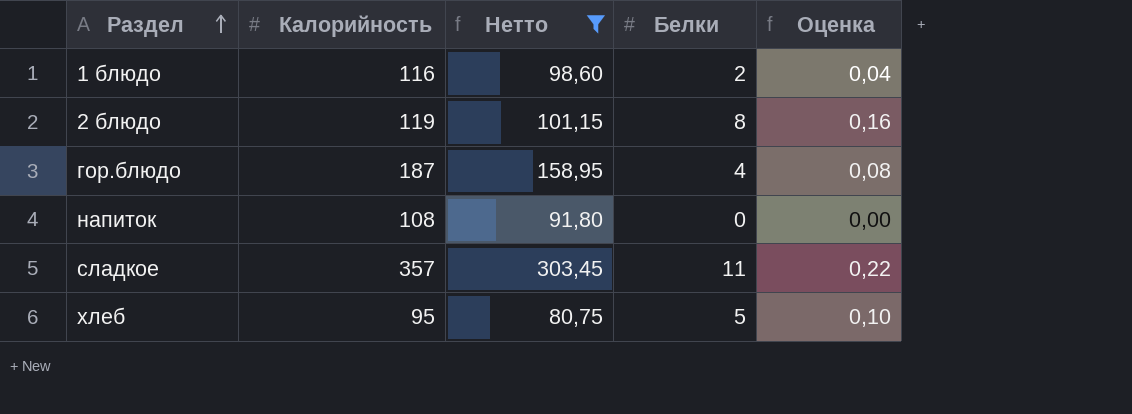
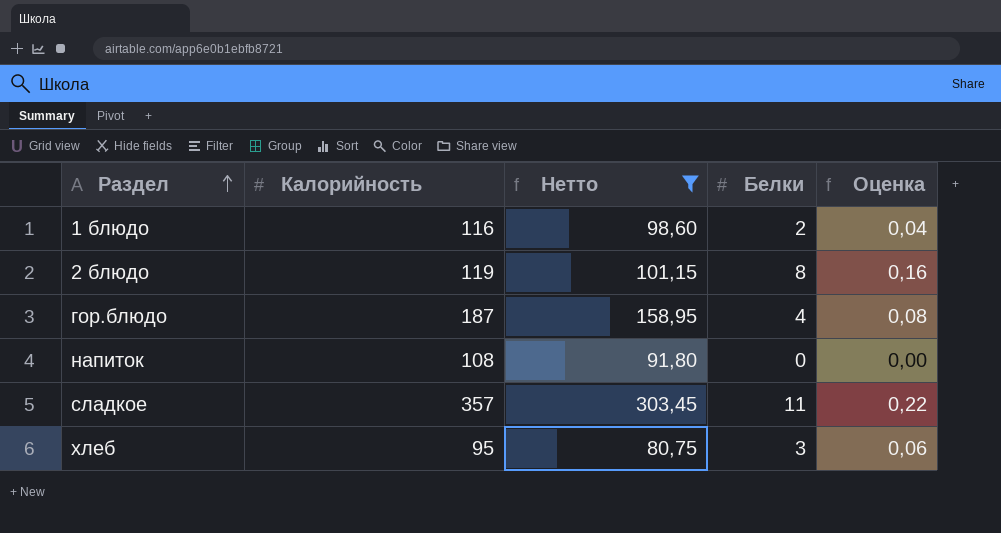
хлеб | Белки: 5 -> 3
хлеб | Оценка: 0,10 -> 0,06

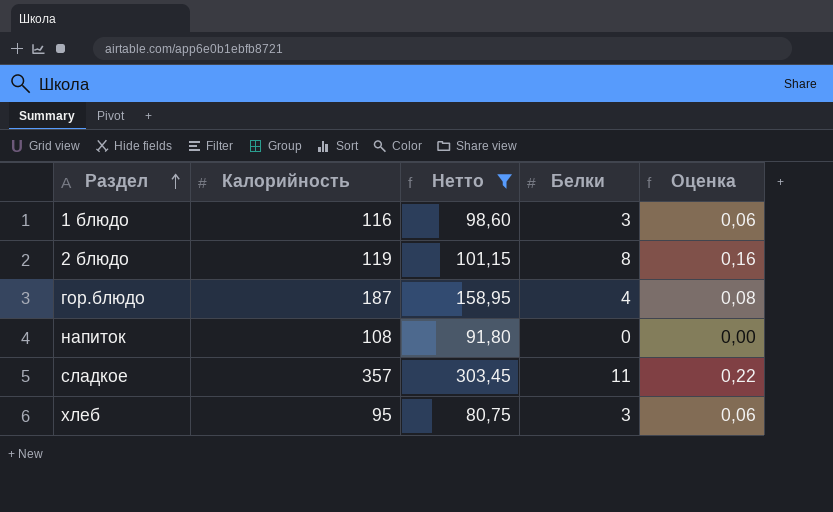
1 блюдо | Белки: 2 -> 3
1 блюдо | Оценка: 0,04 -> 0,06

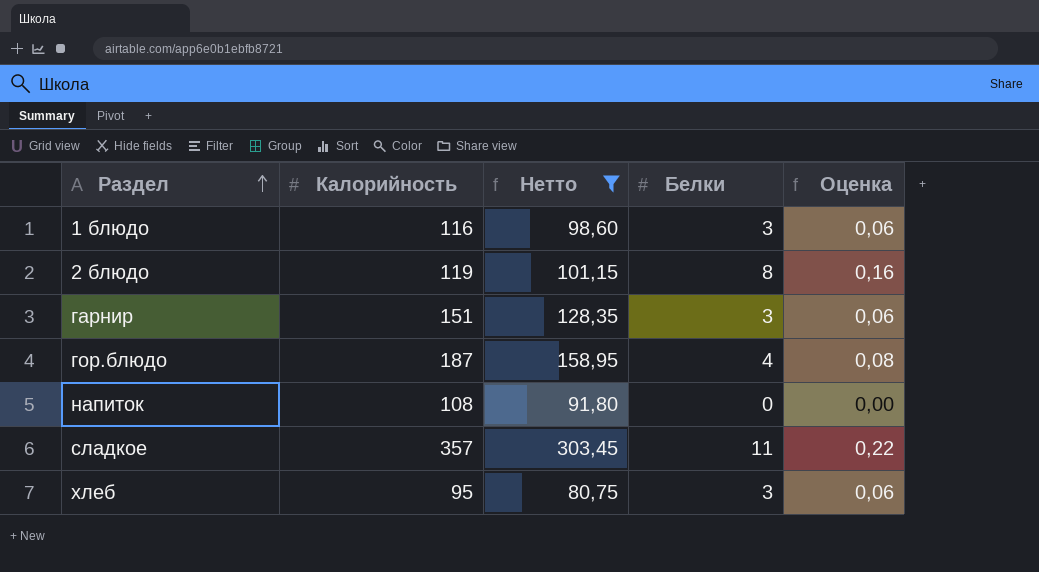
row гарнир: none -> 151 | 128,35 | 3 | 0,06

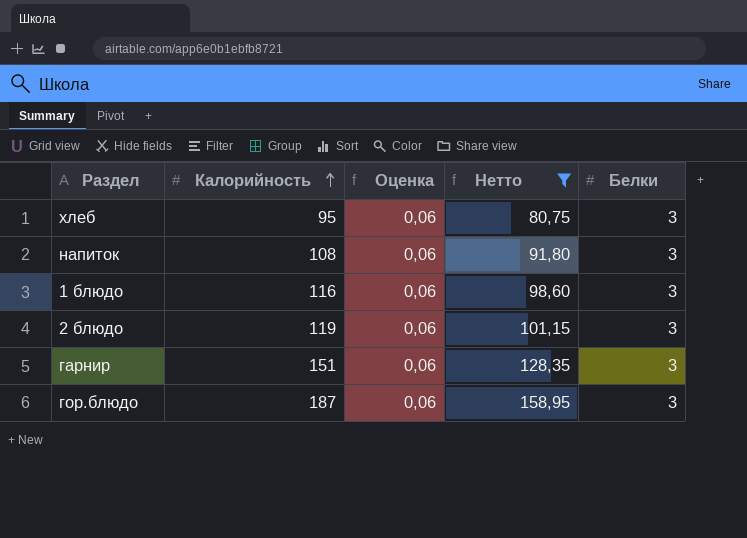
row order: Раздел ascending -> Калорийность ascending
column Оценка | position: 5 -> 3
row сладкое: 357 | 303,45 | 11 | 0,22 -> none
напиток | Оценка: 0,00 -> 0,06
напиток | Белки: 0 -> 3
2 блюдо | Оценка: 0,16 -> 0,06
2 блюдо | Белки: 8 -> 3
гор.блюдо | Оценка: 0,08 -> 0,06
гор.блюдо | Белки: 4 -> 3

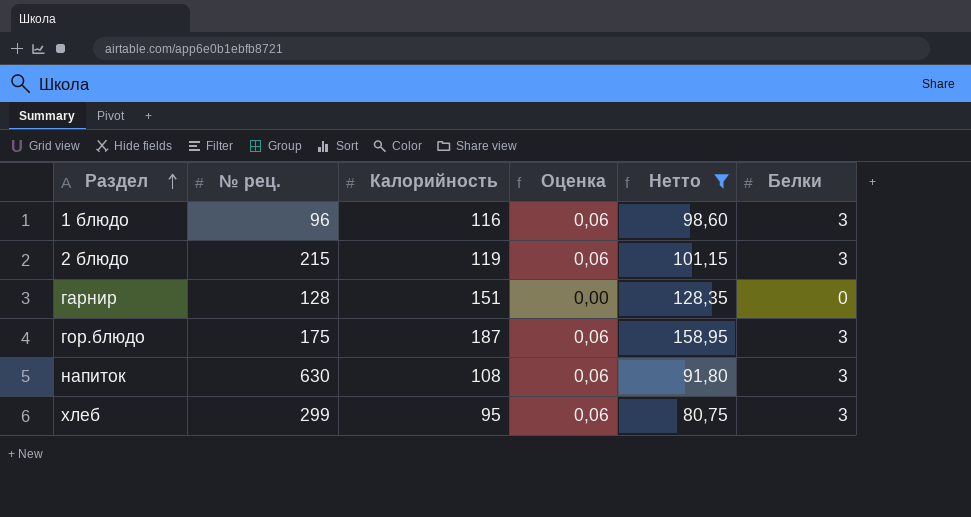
row order: Калорийность ascending -> Раздел ascending
column № рец. | position: none -> 2
гарнир | Оценка: 0,06 -> 0,00
гарнир | Белки: 3 -> 0

